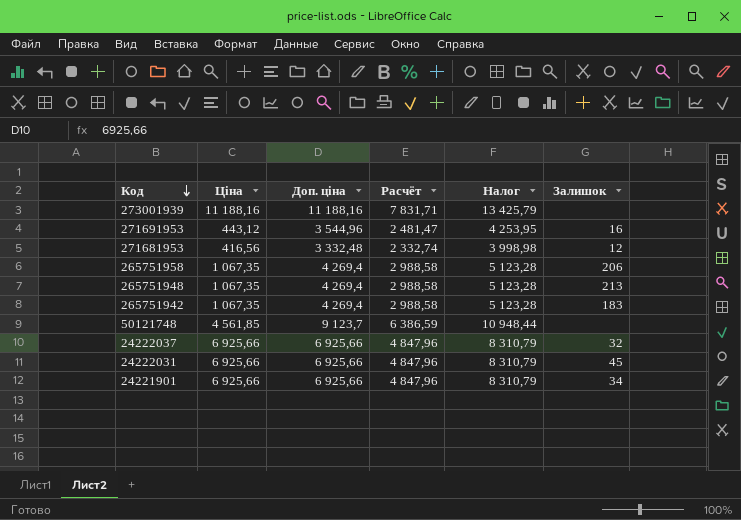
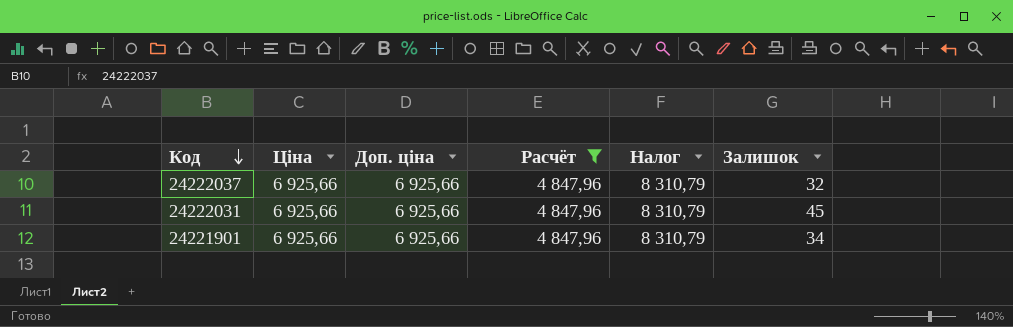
filter: none -> Расчёт = 4 847,96

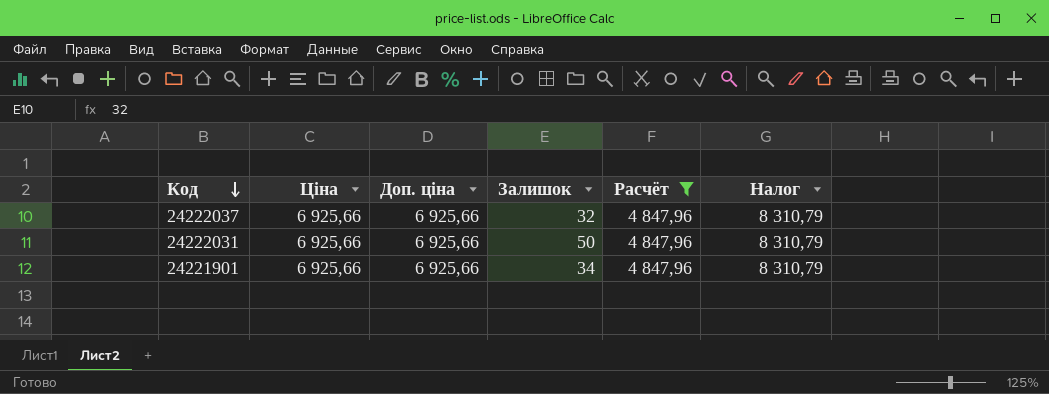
column Залишок | position: 6 -> 4
24222031 | Залишок: 45 -> 50

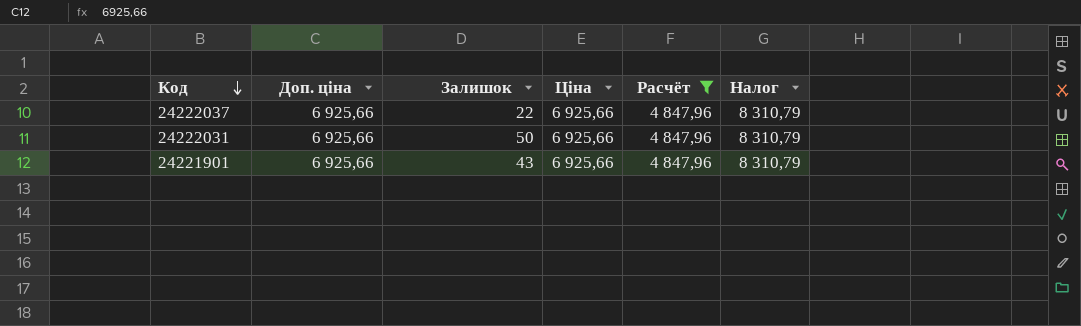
column Ціна | position: 2 -> 4
24222037 | Залишок: 32 -> 22
24221901 | Залишок: 34 -> 43

